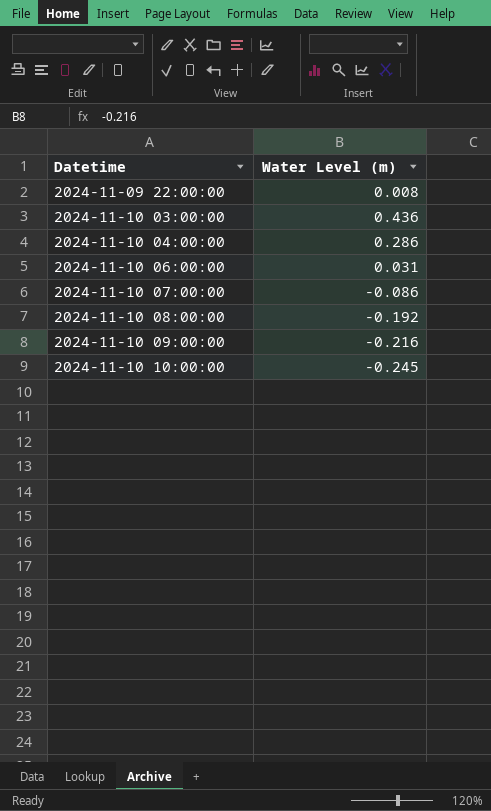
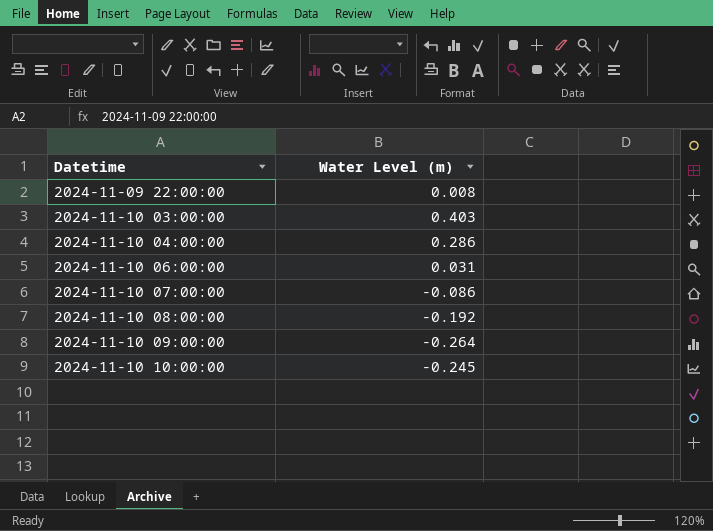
2024-11-10 03:00:00 | Water Level (m): 0.436 -> 0.403
2024-11-10 09:00:00 | Water Level (m): -0.216 -> -0.264

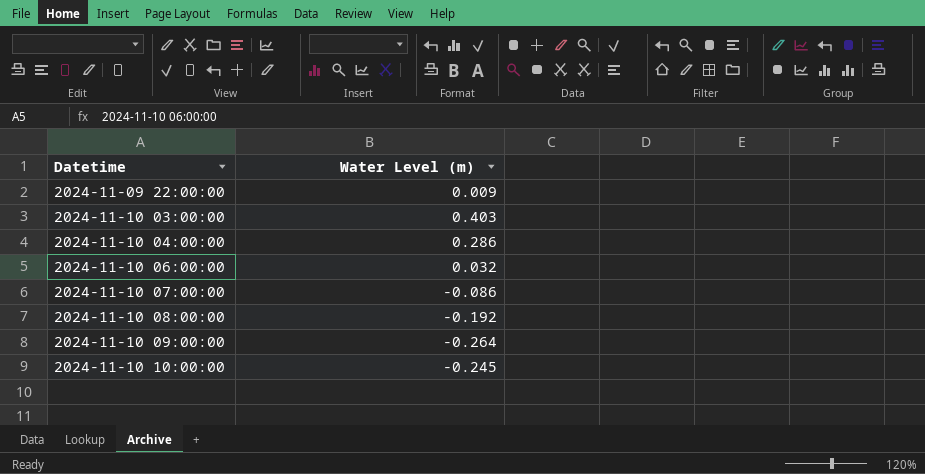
2024-11-09 22:00:00 | Water Level (m): 0.008 -> 0.009
2024-11-10 06:00:00 | Water Level (m): 0.031 -> 0.032

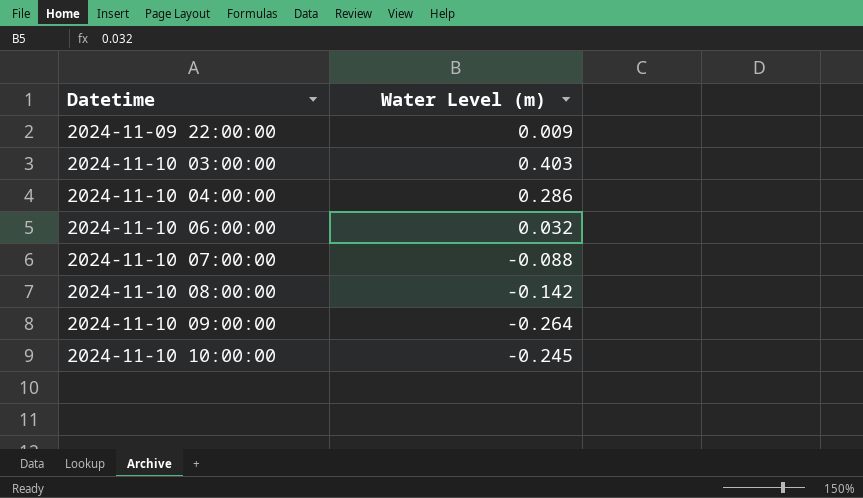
2024-11-10 07:00:00 | Water Level (m): -0.086 -> -0.088
2024-11-10 08:00:00 | Water Level (m): -0.192 -> -0.142

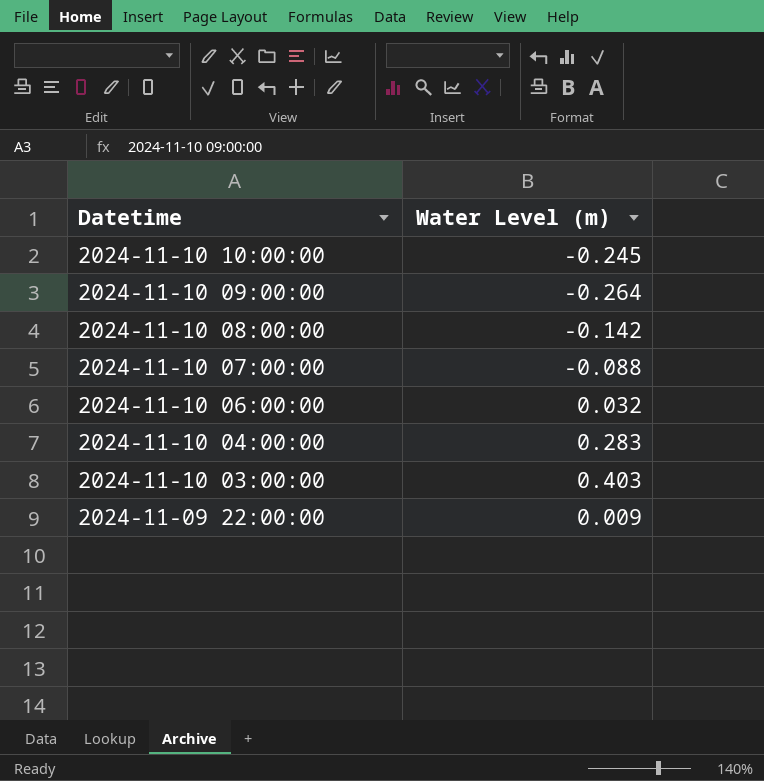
row order: Datetime ascending -> Datetime descending
2024-11-10 04:00:00 | Water Level (m): 0.286 -> 0.283

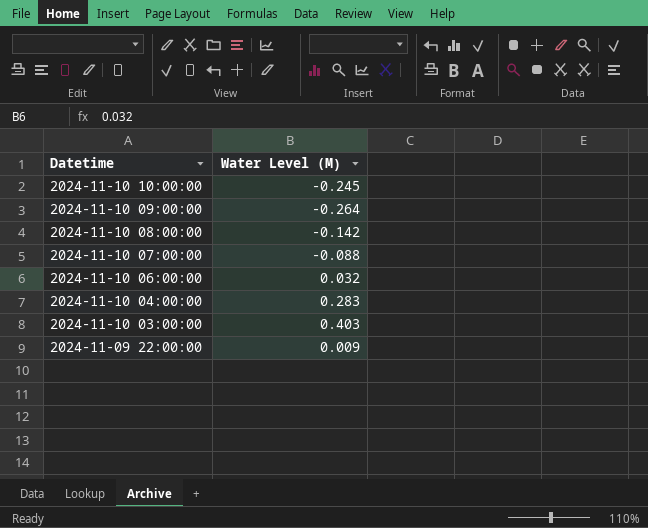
column name: Water Level (m) -> Water Level (M)

